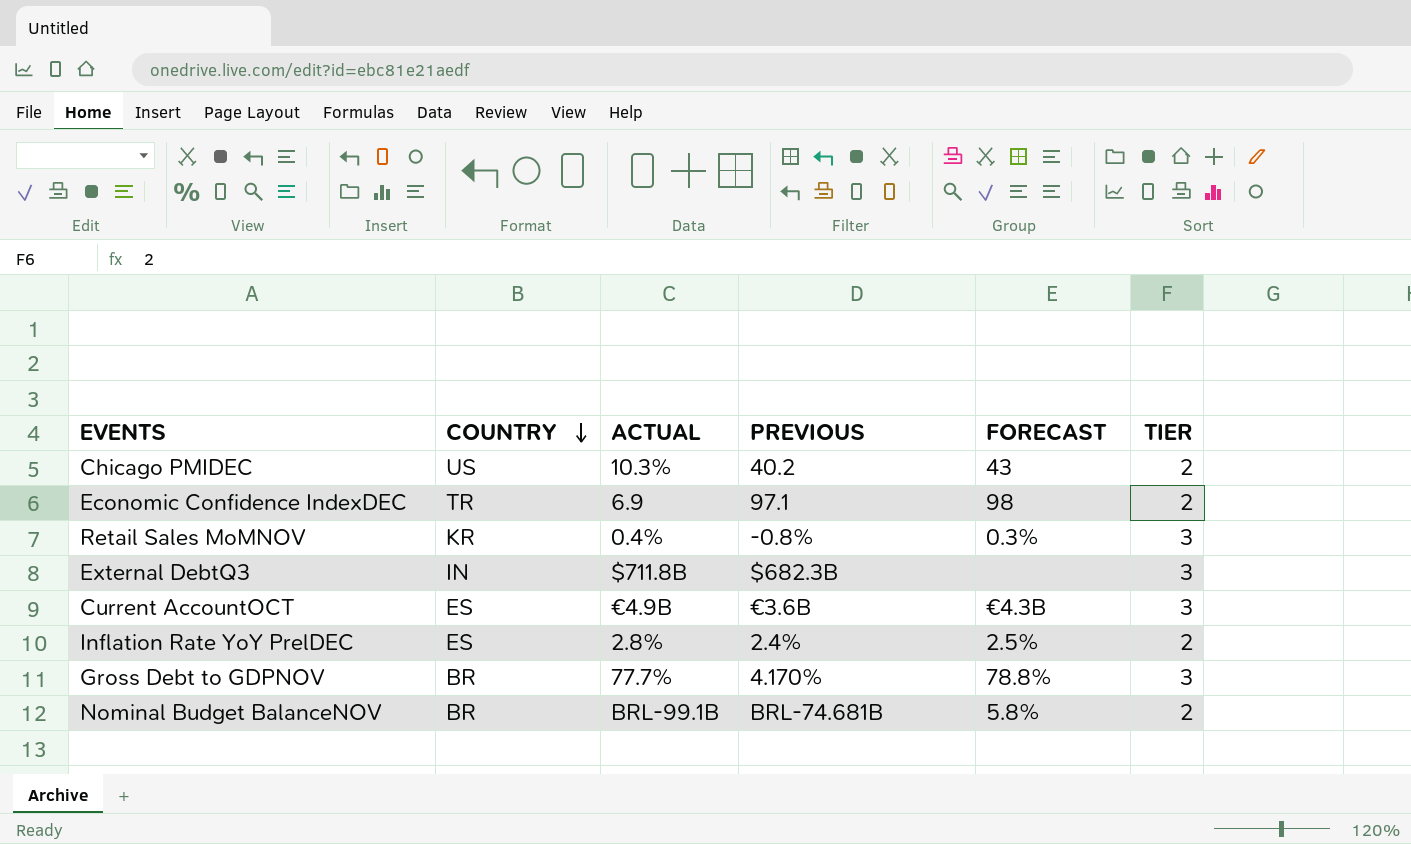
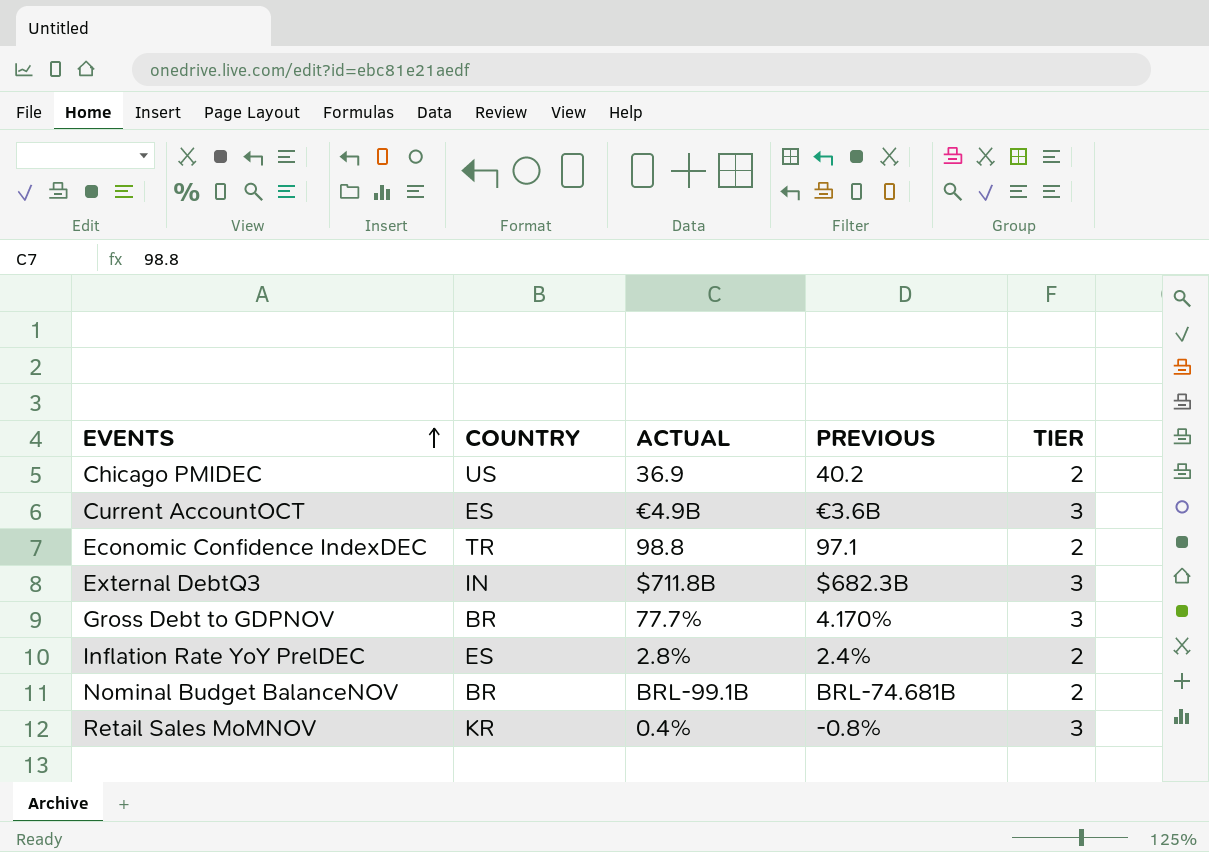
row order: COUNTRY descending -> EVENTS ascending
column FORECAST | position: 5 -> none
Chicago PMIDEC | ACTUAL: 10.3% -> 36.9
Economic Confidence IndexDEC | ACTUAL: 6.9 -> 98.8

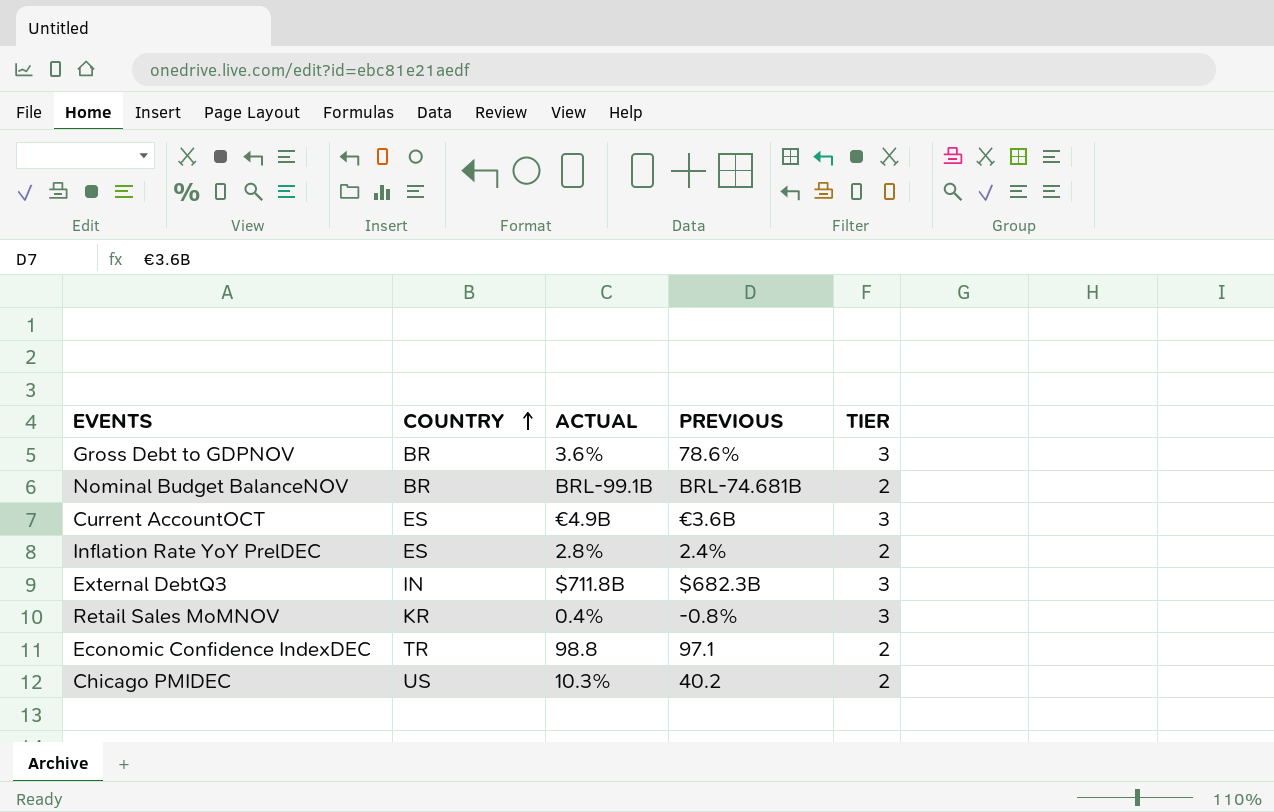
row order: EVENTS ascending -> COUNTRY ascending
Gross Debt to GDPNOV | ACTUAL: 77.7% -> 3.6%
Gross Debt to GDPNOV | PREVIOUS: 4.170% -> 78.6%
Chicago PMIDEC | ACTUAL: 36.9 -> 10.3%

